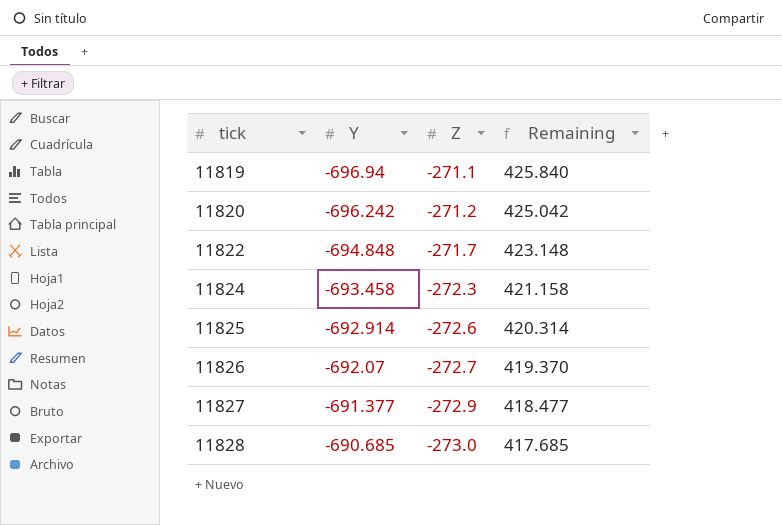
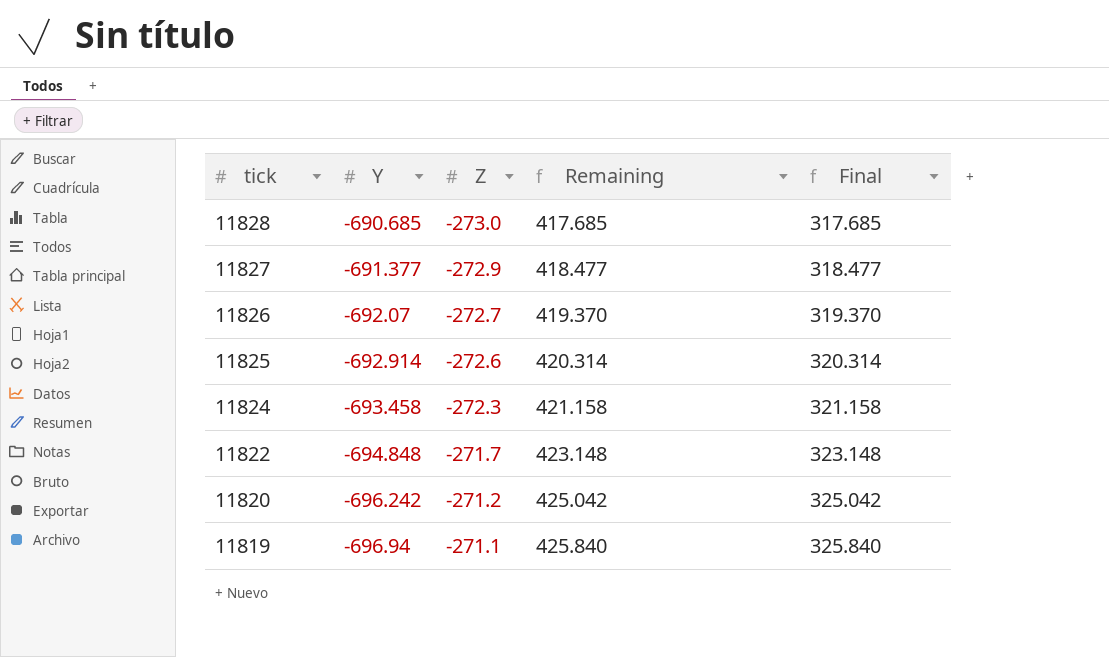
row order: tick ascending -> tick descending
column Final | formula: none -> [Remaining] - 100

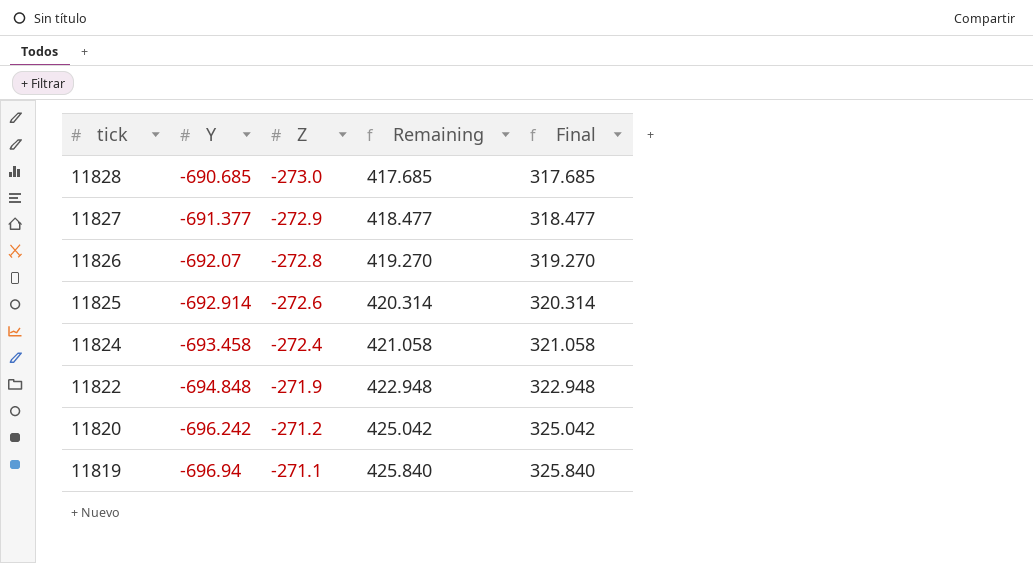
11826 | Z: -272.7 -> -272.8
11826 | Remaining: 419.370 -> 419.270
11826 | Final: 319.370 -> 319.270
11824 | Z: -272.3 -> -272.4
11824 | Remaining: 421.158 -> 421.058
11824 | Final: 321.158 -> 321.058
11822 | Z: -271.7 -> -271.9
11822 | Remaining: 423.148 -> 422.948
11822 | Final: 323.148 -> 322.948

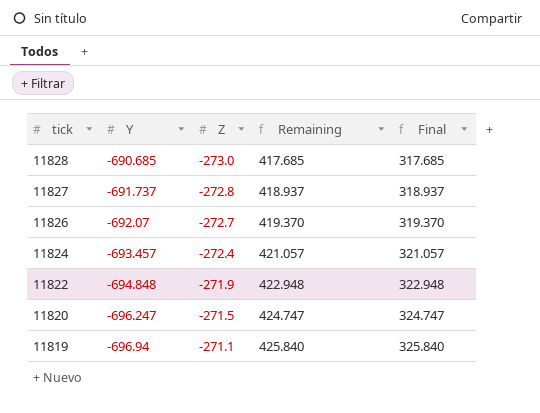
row 11825: -692.914 | -272.6 | 420.314 | 320.314 -> none
11827 | Y: -691.377 -> -691.737
11827 | Z: -272.9 -> -272.8
11827 | Remaining: 418.477 -> 418.937
11827 | Final: 318.477 -> 318.937
11826 | Z: -272.8 -> -272.7
11826 | Remaining: 419.270 -> 419.370
11826 | Final: 319.270 -> 319.370
11824 | Y: -693.458 -> -693.457
11824 | Remaining: 421.058 -> 421.057
11824 | Final: 321.058 -> 321.057
11820 | Y: -696.242 -> -696.247
11820 | Z: -271.2 -> -271.5
11820 | Remaining: 425.042 -> 424.747
11820 | Final: 325.042 -> 324.747

